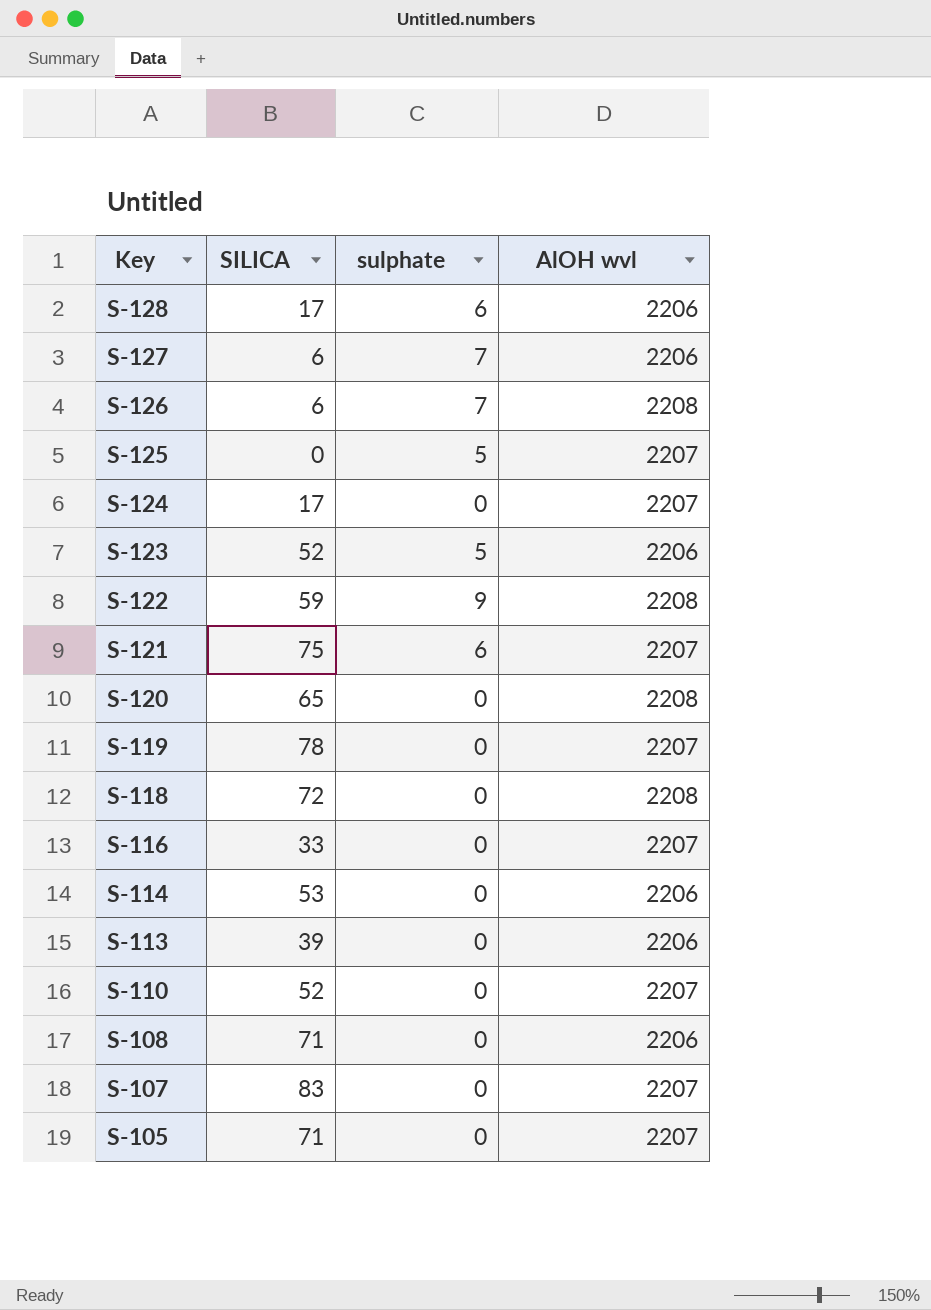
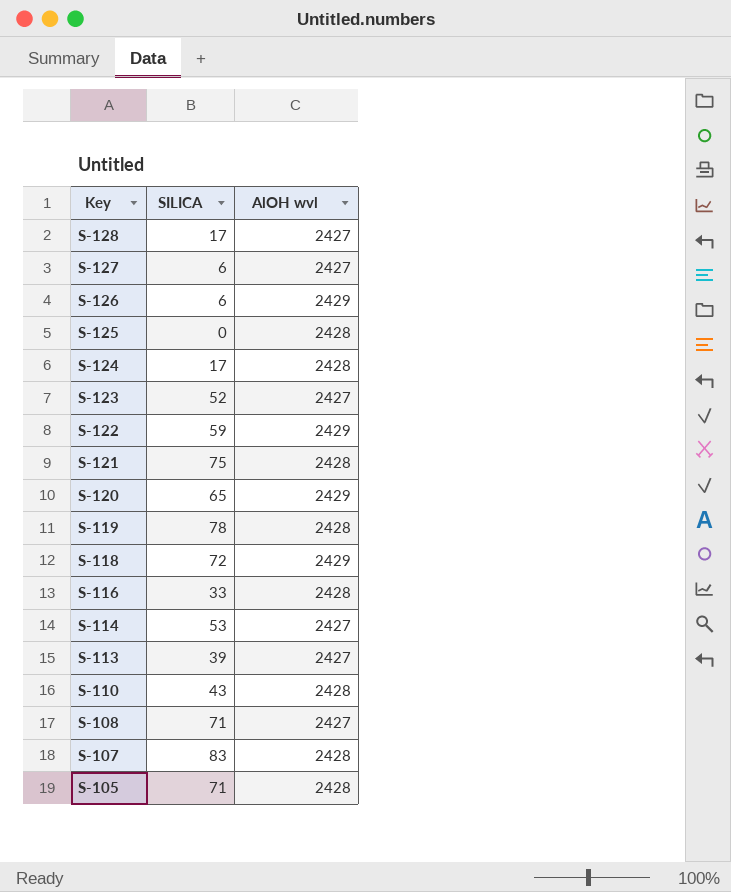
column sulphate | position: 3 -> none
S-128 | AlOH wvl: 2206 -> 2427
S-127 | AlOH wvl: 2206 -> 2427
S-126 | AlOH wvl: 2208 -> 2429
S-125 | AlOH wvl: 2207 -> 2428
S-124 | AlOH wvl: 2207 -> 2428
S-123 | AlOH wvl: 2206 -> 2427
S-122 | AlOH wvl: 2208 -> 2429
S-121 | AlOH wvl: 2207 -> 2428
S-120 | AlOH wvl: 2208 -> 2429
S-119 | AlOH wvl: 2207 -> 2428
S-118 | AlOH wvl: 2208 -> 2429
S-116 | AlOH wvl: 2207 -> 2428
S-114 | AlOH wvl: 2206 -> 2427
S-113 | AlOH wvl: 2206 -> 2427
S-110 | SILICA: 52 -> 43
S-110 | AlOH wvl: 2207 -> 2428
S-108 | AlOH wvl: 2206 -> 2427
S-107 | AlOH wvl: 2207 -> 2428
S-105 | AlOH wvl: 2207 -> 2428

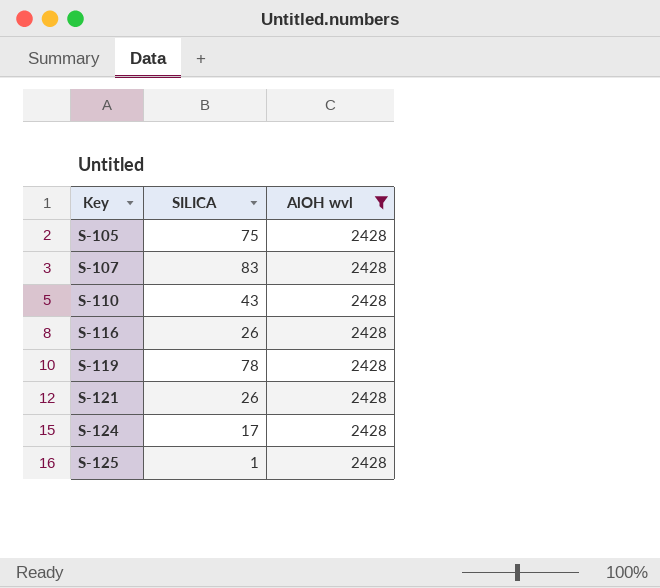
filter: none -> AlOH wvl = 2428
row order: Key descending -> Key ascending
S-105 | SILICA: 71 -> 75
S-116 | SILICA: 33 -> 26
S-121 | SILICA: 75 -> 26
S-125 | SILICA: 0 -> 1

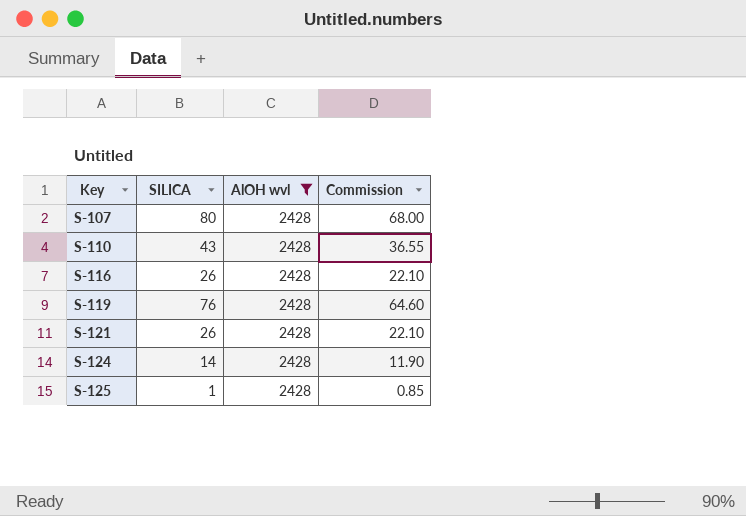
column Commission | formula: none -> [SILICA] * 0.85
row S-105: 75 | 2428 -> none
S-107 | SILICA: 83 -> 80
S-119 | SILICA: 78 -> 76
S-124 | SILICA: 17 -> 14

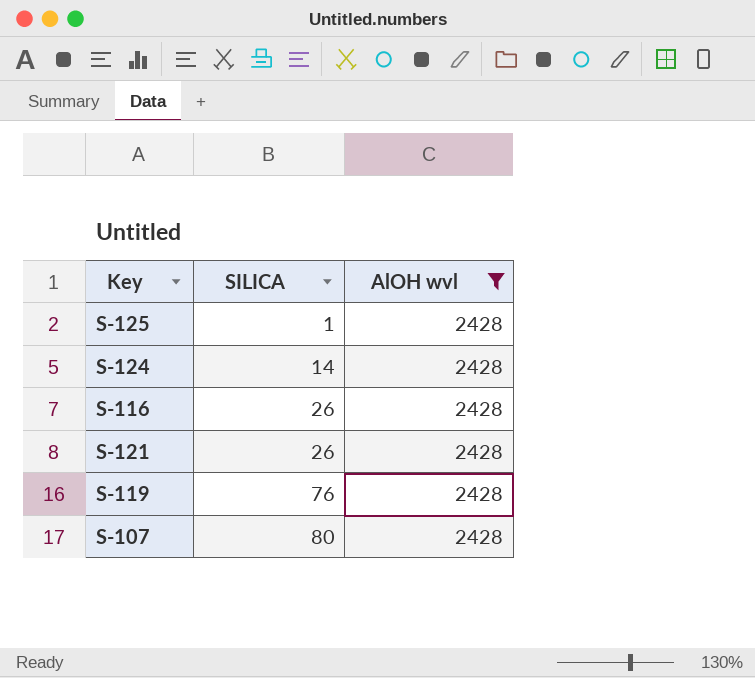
row order: Key ascending -> SILICA ascending
column Commission | formula: [SILICA] * 0.85 -> none
row S-110: 43 | 2428 | 36.55 -> none

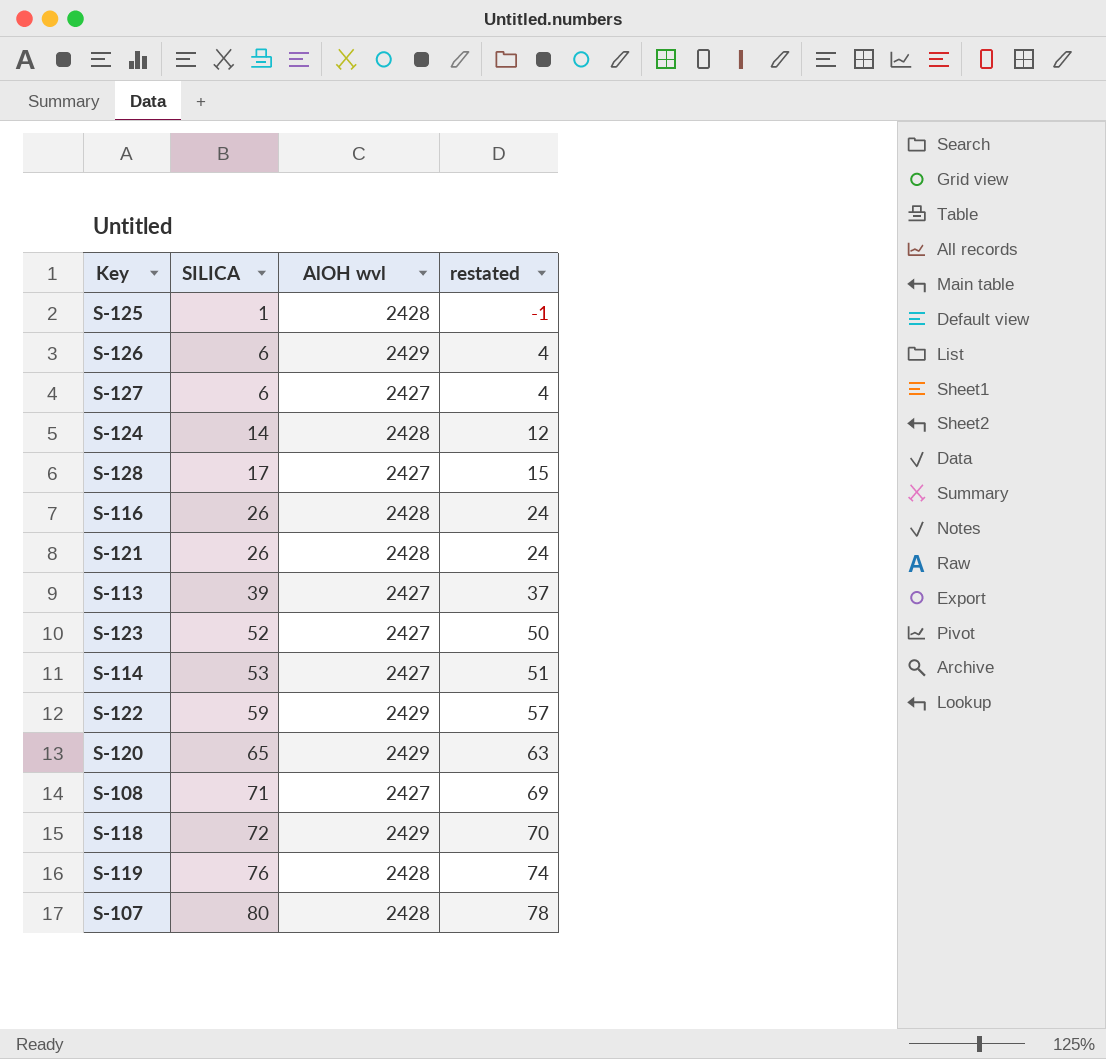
filter: AlOH wvl = 2428 -> none
column restated | formula: none -> [SILICA] - 2

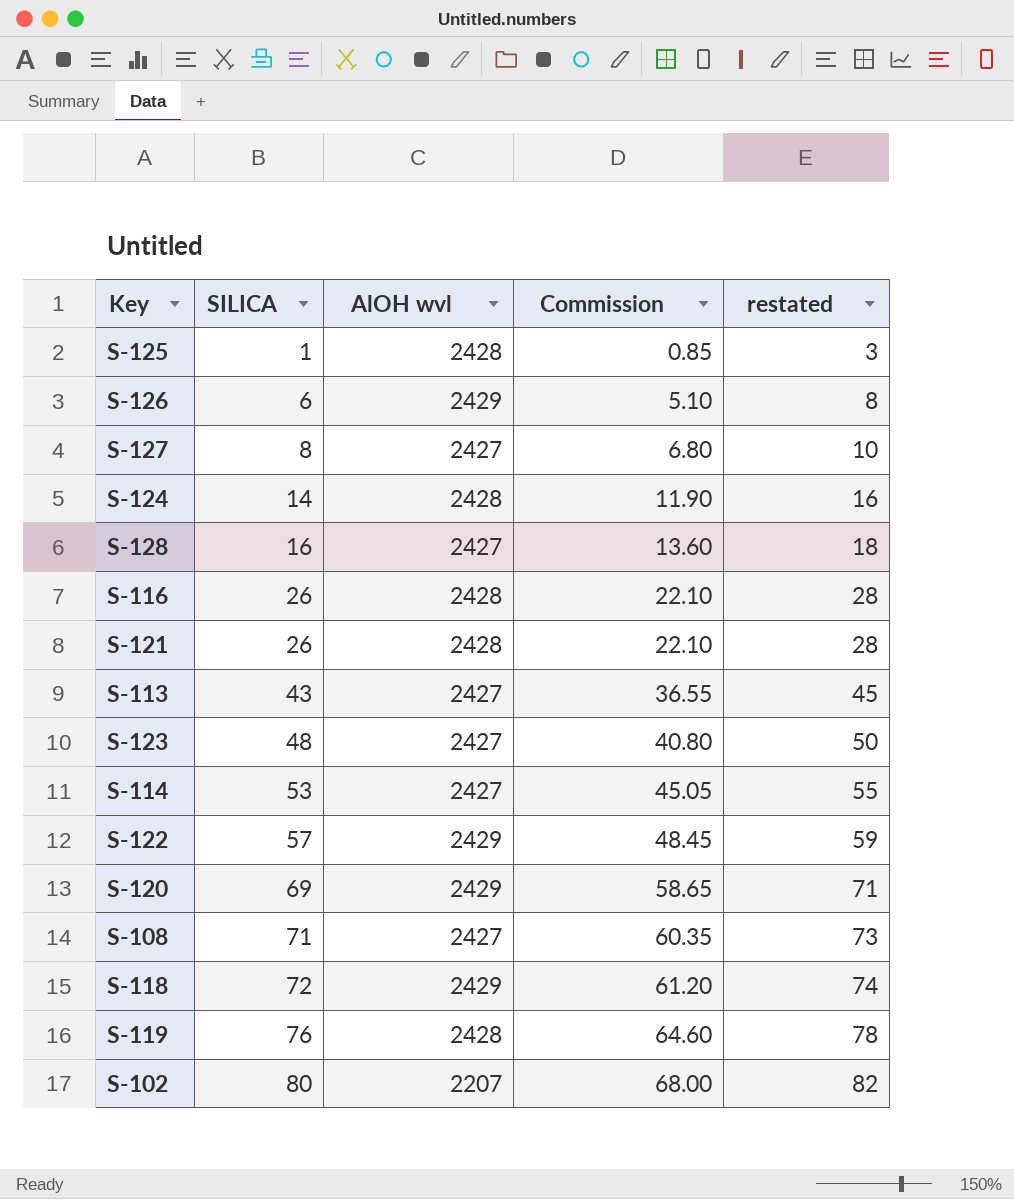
column Commission | formula: none -> [SILICA] * 0.85
column restated | formula: [SILICA] - 2 -> [SILICA] + 2
row S-107: 80 | 2428 | 78 -> none
S-127 | SILICA: 6 -> 8
S-128 | SILICA: 17 -> 16
S-113 | SILICA: 39 -> 43
S-123 | SILICA: 52 -> 48
S-122 | SILICA: 59 -> 57
S-120 | SILICA: 65 -> 69
row S-102: none -> 80 | 2207 | 68.00 | 82

